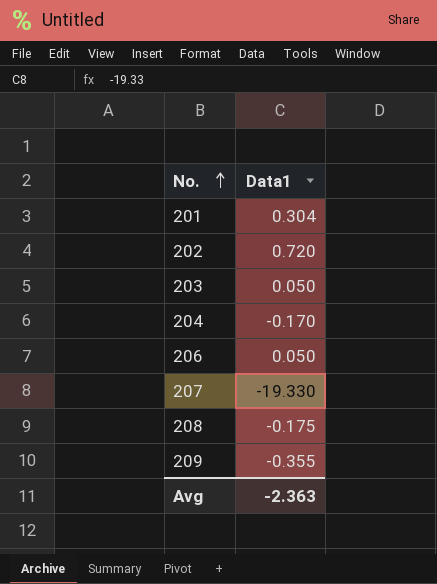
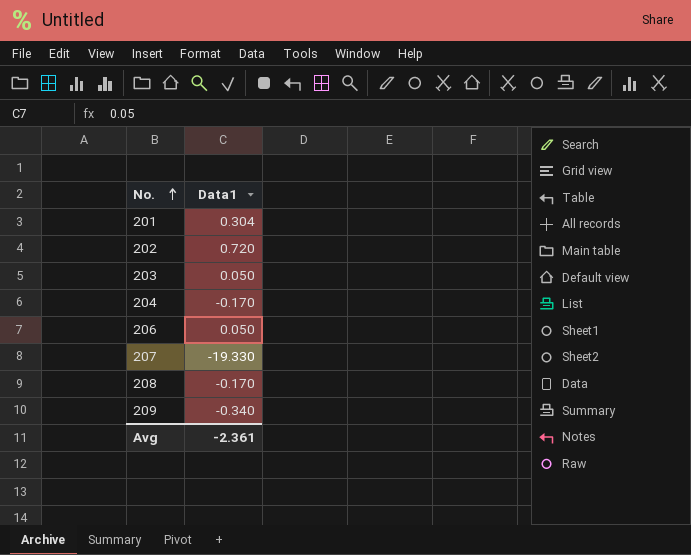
208 | Data1: -0.175 -> -0.170
209 | Data1: -0.355 -> -0.340
Avg | Data1: -2.363 -> -2.361

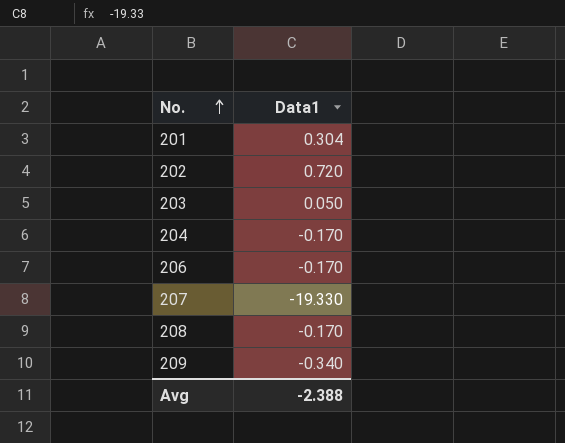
206 | Data1: 0.050 -> -0.170
Avg | Data1: -2.361 -> -2.388

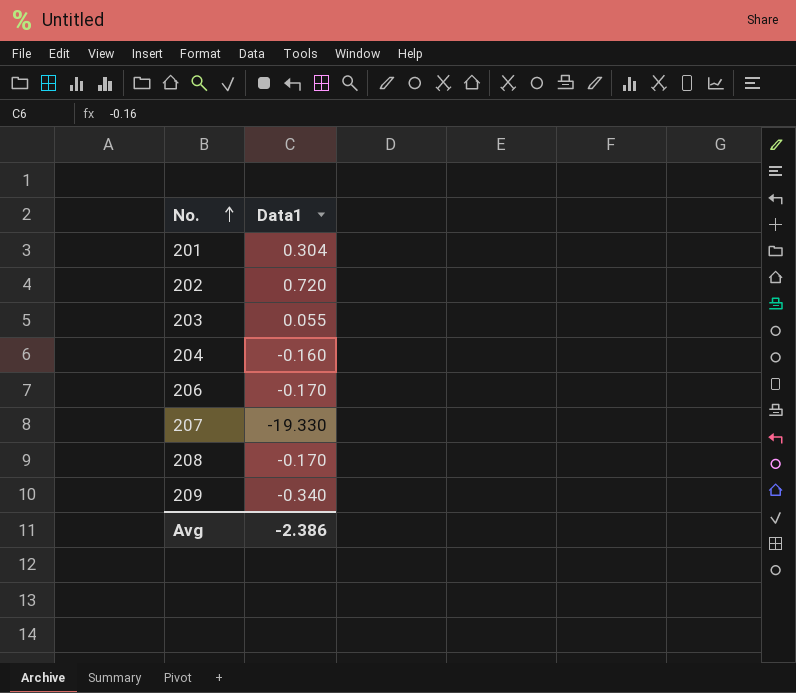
203 | Data1: 0.050 -> 0.055
204 | Data1: -0.170 -> -0.160
Avg | Data1: -2.388 -> -2.386

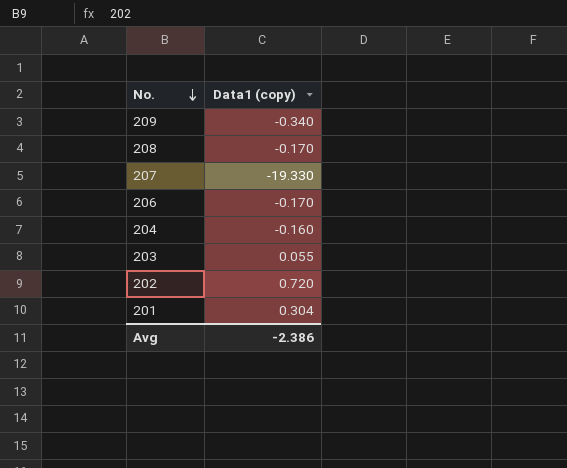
row order: No. ascending -> No. descending
column name: Data1 -> Data1 (copy)

